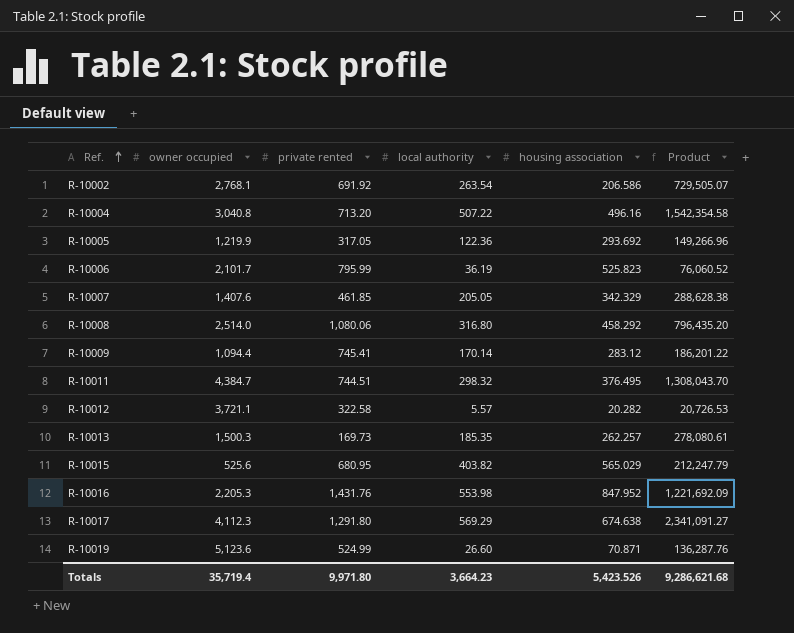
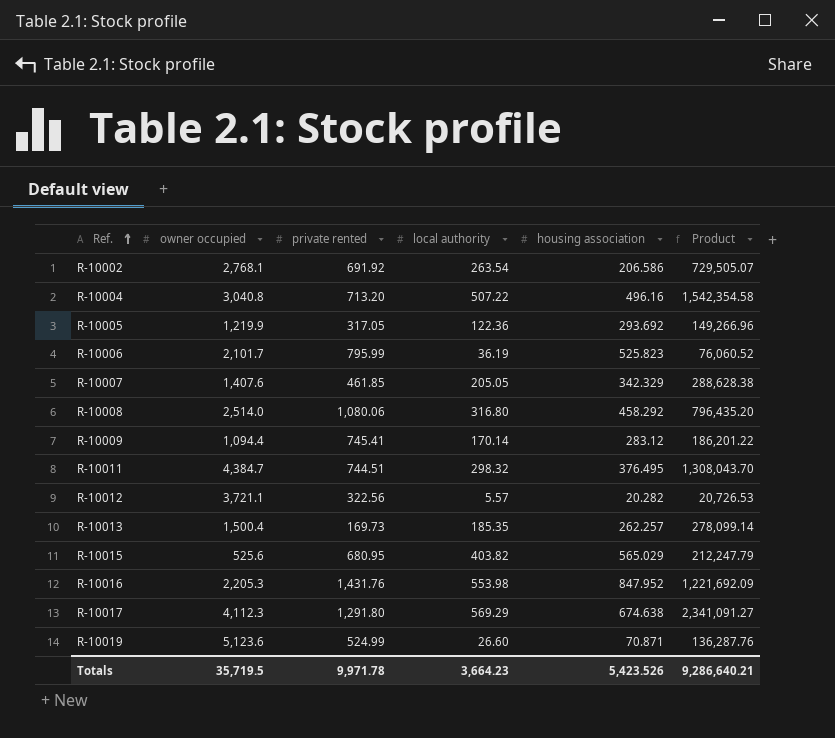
R-10012 | private rented: 322.58 -> 322.56
R-10013 | owner occupied: 1,500.3 -> 1,500.4
R-10013 | Product: 278,080.61 -> 278,099.14
Totals | owner occupied: 35,719.4 -> 35,719.5
Totals | private rented: 9,971.80 -> 9,971.78
Totals | Product: 9,286,621.68 -> 9,286,640.21

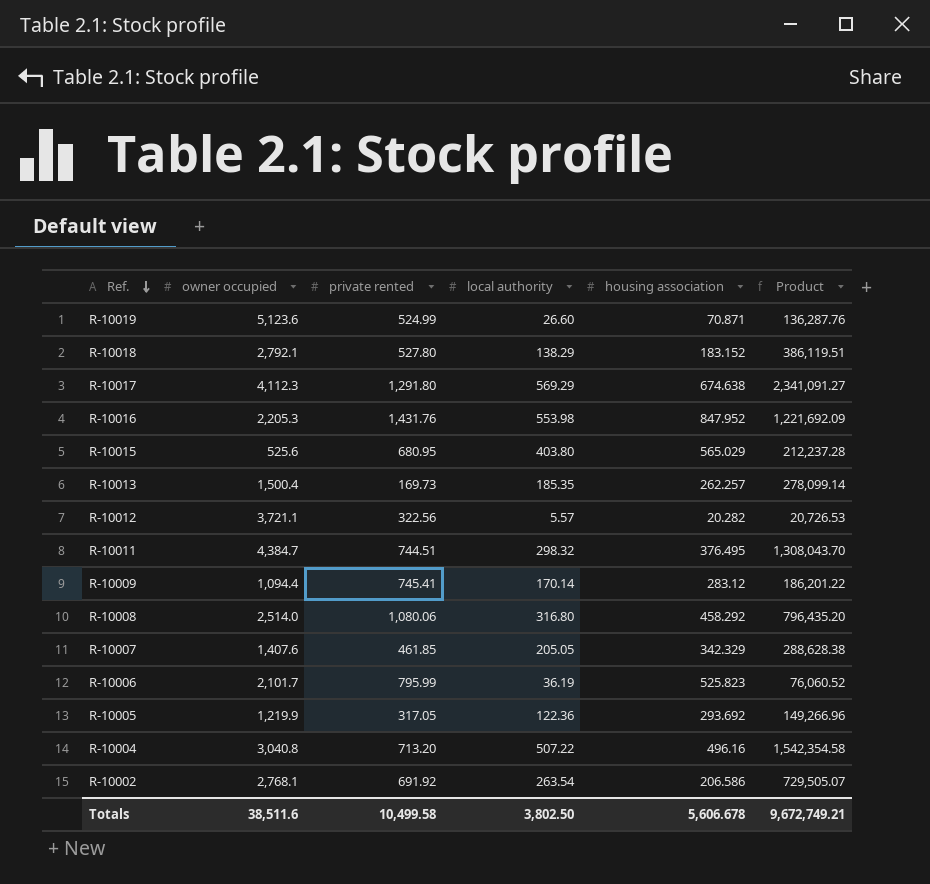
row order: Ref. ascending -> Ref. descending
row R-10018: none -> 2,792.1 | 527.80 | 138.29 | 183.152 | 386,119.51
R-10015 | local authority: 403.82 -> 403.80
R-10015 | Product: 212,247.79 -> 212,237.28
Totals | owner occupied: 35,719.5 -> 38,511.6
Totals | private rented: 9,971.78 -> 10,499.58
Totals | local authority: 3,664.23 -> 3,802.50
Totals | housing association: 5,423.526 -> 5,606.678
Totals | Product: 9,286,640.21 -> 9,672,749.21

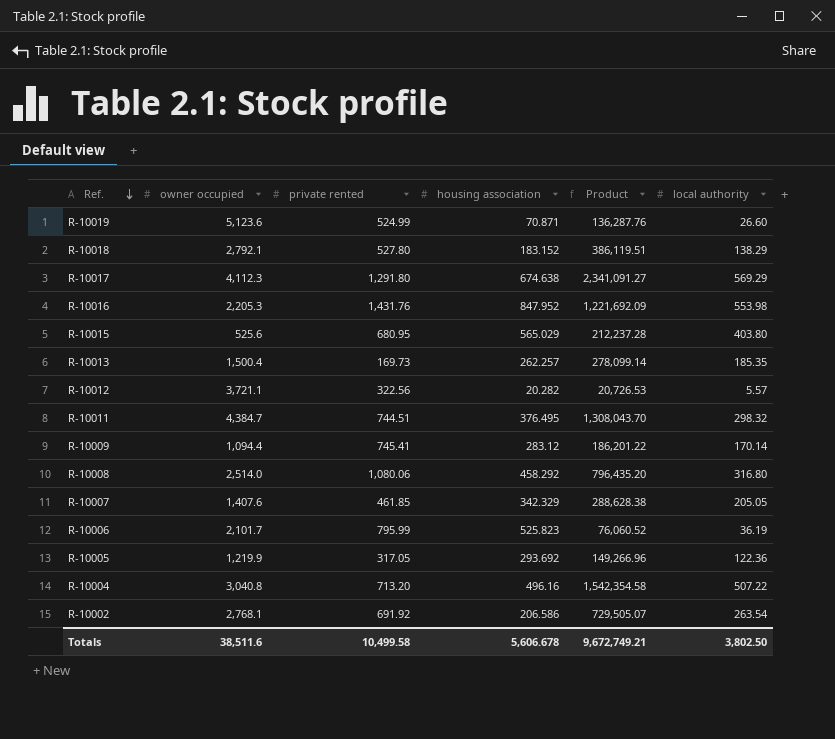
column local authority | position: 4 -> 6

